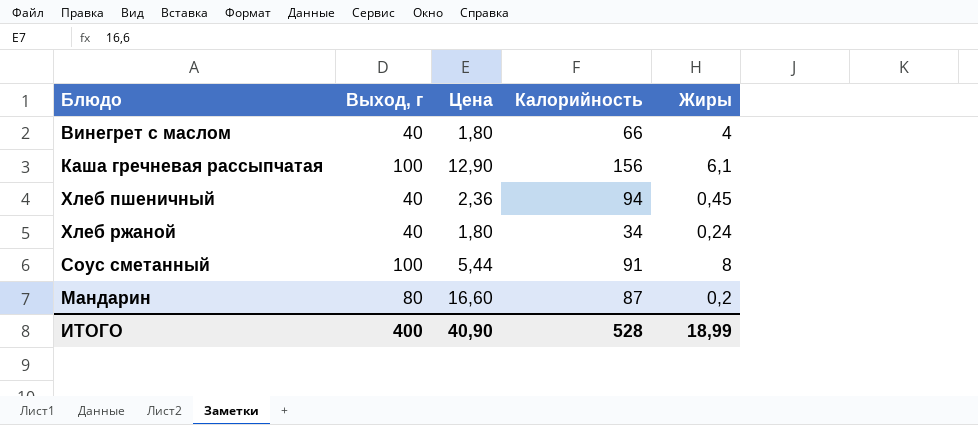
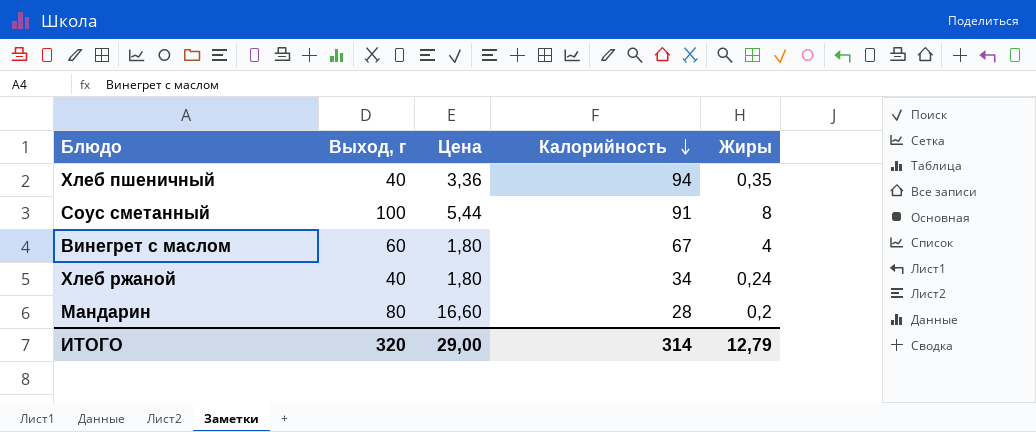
row order: none -> Калорийность descending
row Каша гречневая рассыпчатая: 100 | 12,90 | 156 | 6,1 -> none
Хлеб пшеничный | Цена: 2,36 -> 3,36
Хлеб пшеничный | Жиры: 0,45 -> 0,35
Винегрет с маслом | Выход, г: 40 -> 60
Винегрет с маслом | Калорийность: 66 -> 67
Мандарин | Калорийность: 87 -> 28
ИТОГО | Выход, г: 400 -> 320
ИТОГО | Цена: 40,90 -> 29,00
ИТОГО | Калорийность: 528 -> 314
ИТОГО | Жиры: 18,99 -> 12,79

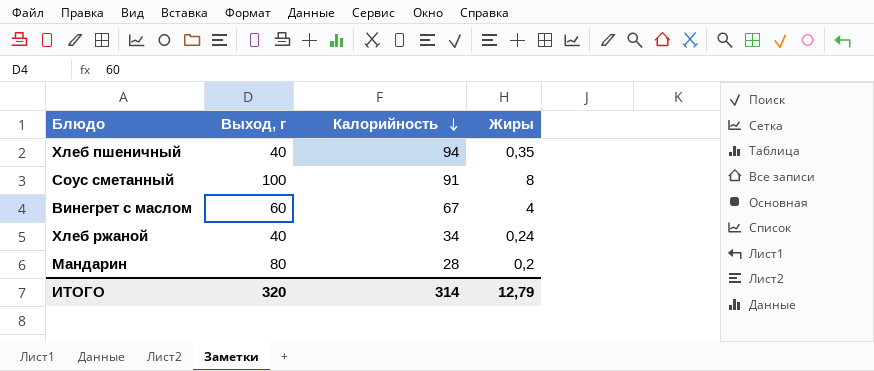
column Цена | position: 3 -> none

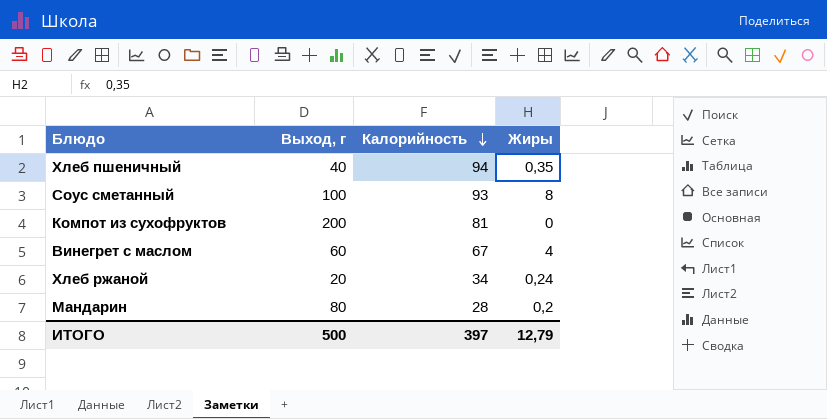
Соус сметанный | Калорийность: 91 -> 93
row Компот из сухофруктов: none -> 200 | 81 | 0
Хлеб ржаной | Выход, г: 40 -> 20
ИТОГО | Выход, г: 320 -> 500
ИТОГО | Калорийность: 314 -> 397

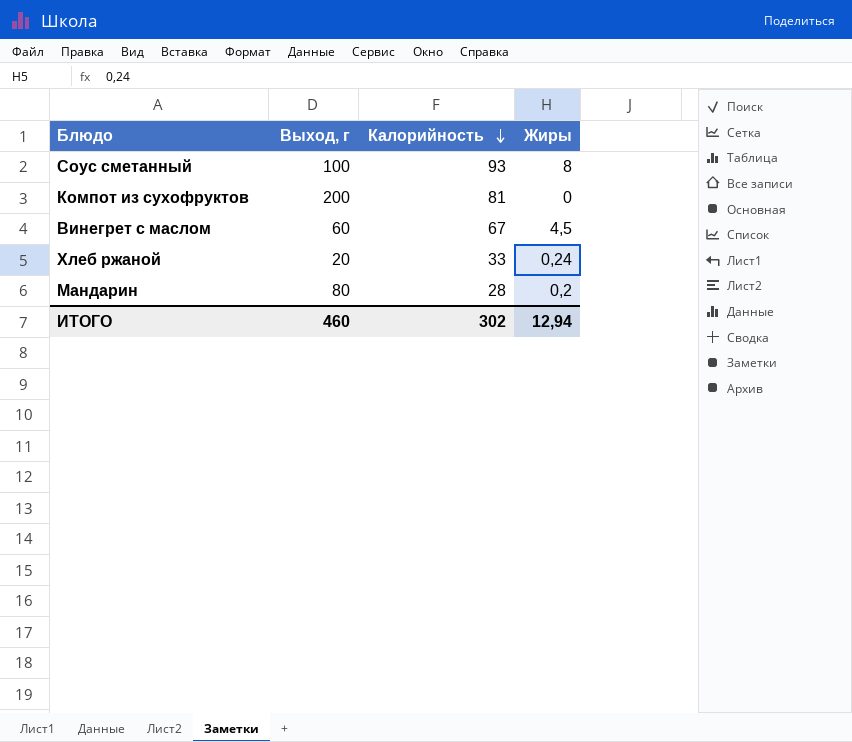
row Хлеб пшеничный: 40 | 94 | 0,35 -> none
Винегрет с маслом | Жиры: 4 -> 4,5
Хлеб ржаной | Калорийность: 34 -> 33
ИТОГО | Выход, г: 500 -> 460
ИТОГО | Калорийность: 397 -> 302
ИТОГО | Жиры: 12,79 -> 12,94

